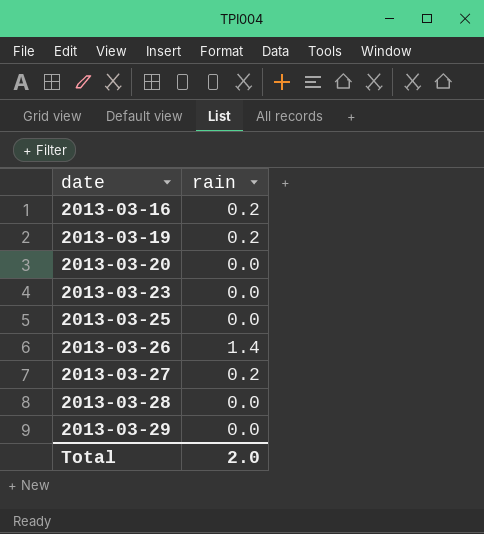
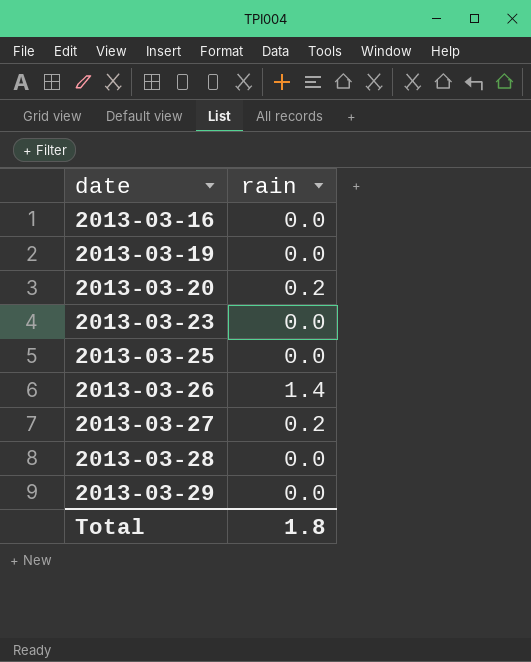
2013-03-16 | rain: 0.2 -> 0.0
2013-03-19 | rain: 0.2 -> 0.0
2013-03-20 | rain: 0.0 -> 0.2
Total | rain: 2.0 -> 1.8

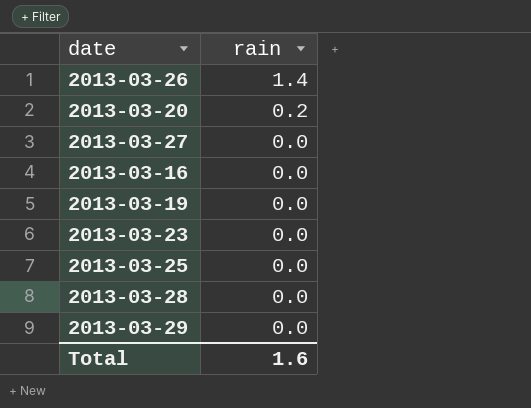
row order: date ascending -> rain descending
2013-03-27 | rain: 0.2 -> 0.0
Total | rain: 1.8 -> 1.6

